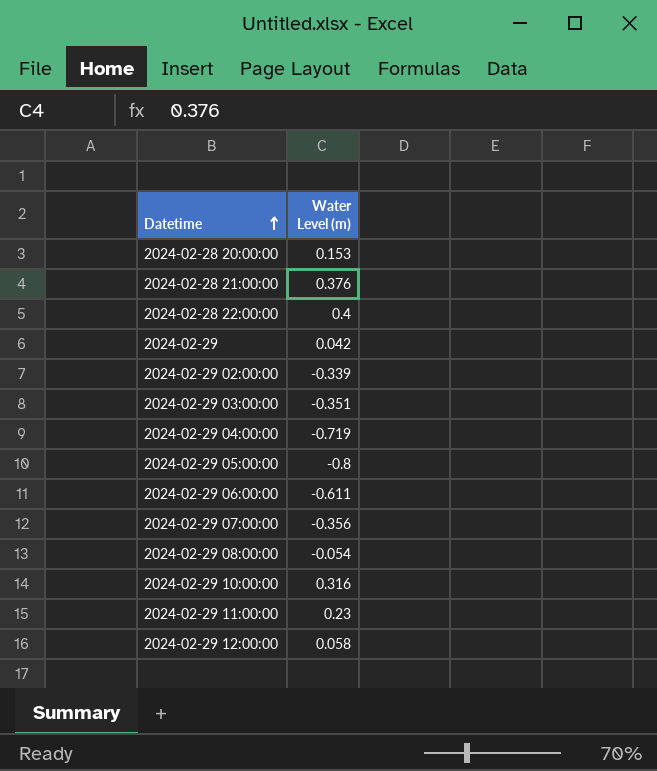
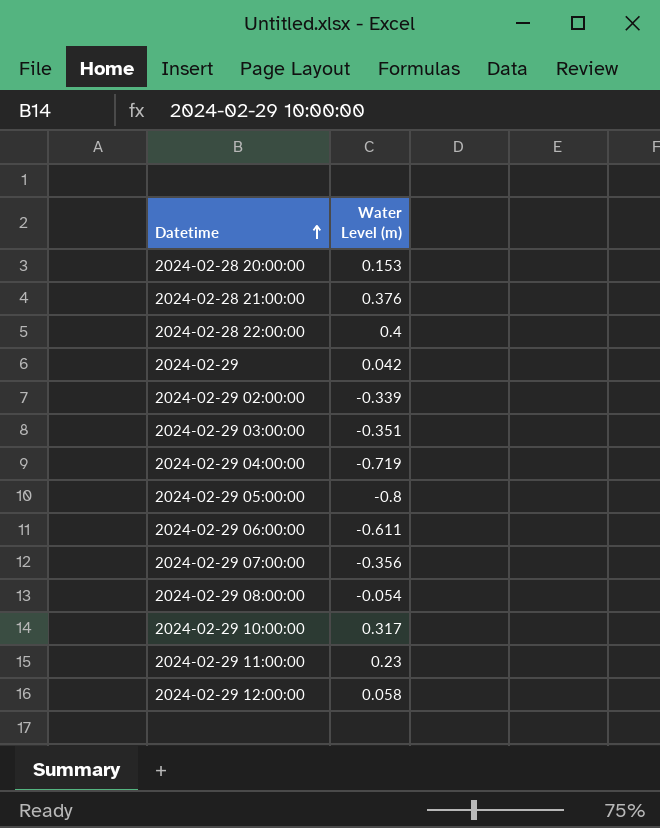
2024-02-29 10:00:00 | Water Level (m): 0.316 -> 0.317

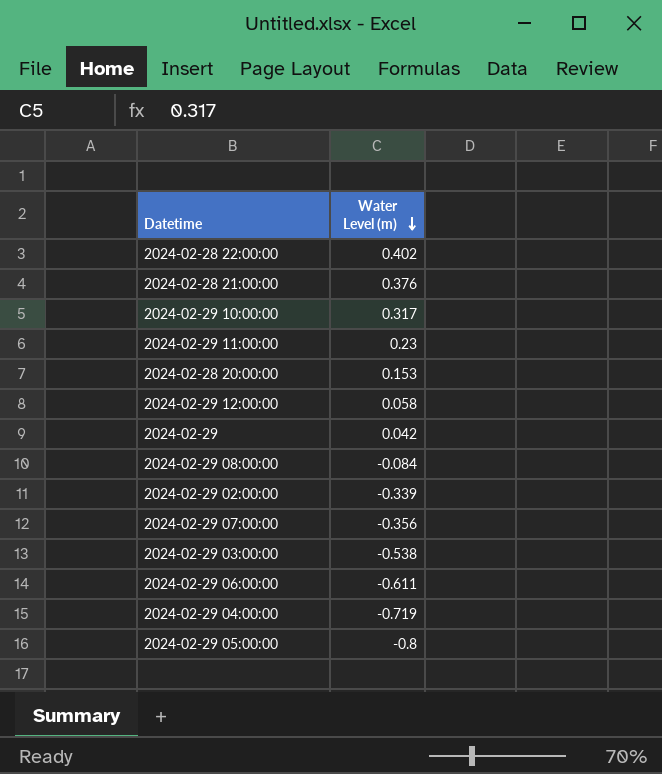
row order: Datetime ascending -> Water Level (m) descending
2024-02-28 22:00:00 | Water Level (m): 0.4 -> 0.402
2024-02-29 08:00:00 | Water Level (m): -0.054 -> -0.084
2024-02-29 03:00:00 | Water Level (m): -0.351 -> -0.538

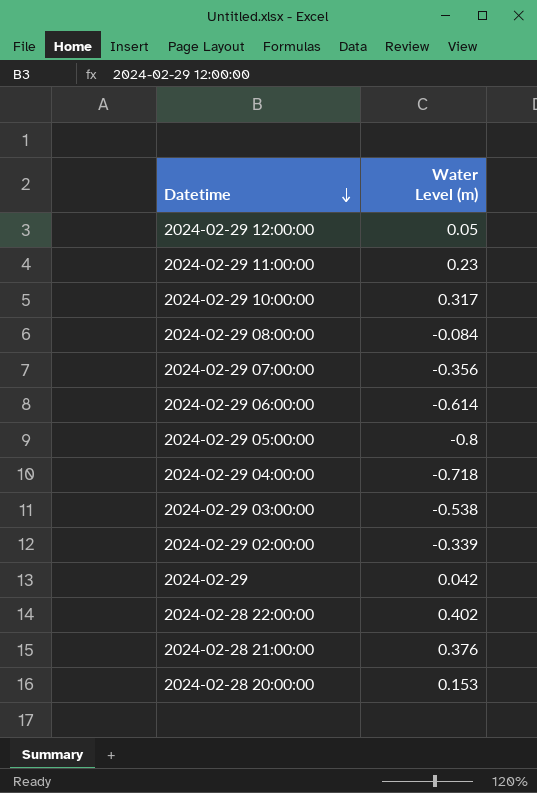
row order: Water Level (m) descending -> Datetime descending
2024-02-29 12:00:00 | Water Level (m): 0.058 -> 0.05
2024-02-29 06:00:00 | Water Level (m): -0.611 -> -0.614
2024-02-29 04:00:00 | Water Level (m): -0.719 -> -0.718

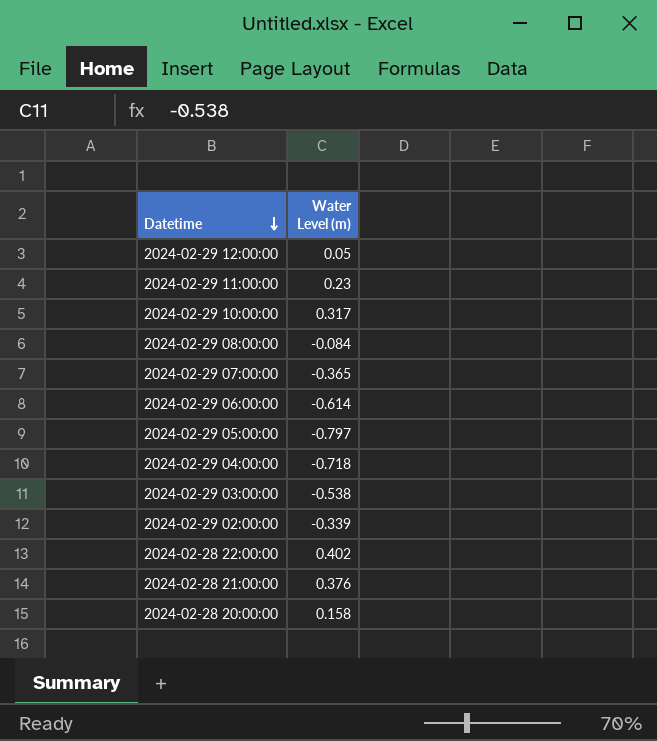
row 2024-02-29: 0.042 -> none
2024-02-29 07:00:00 | Water Level (m): -0.356 -> -0.365
2024-02-29 05:00:00 | Water Level (m): -0.8 -> -0.797
2024-02-28 20:00:00 | Water Level (m): 0.153 -> 0.158

